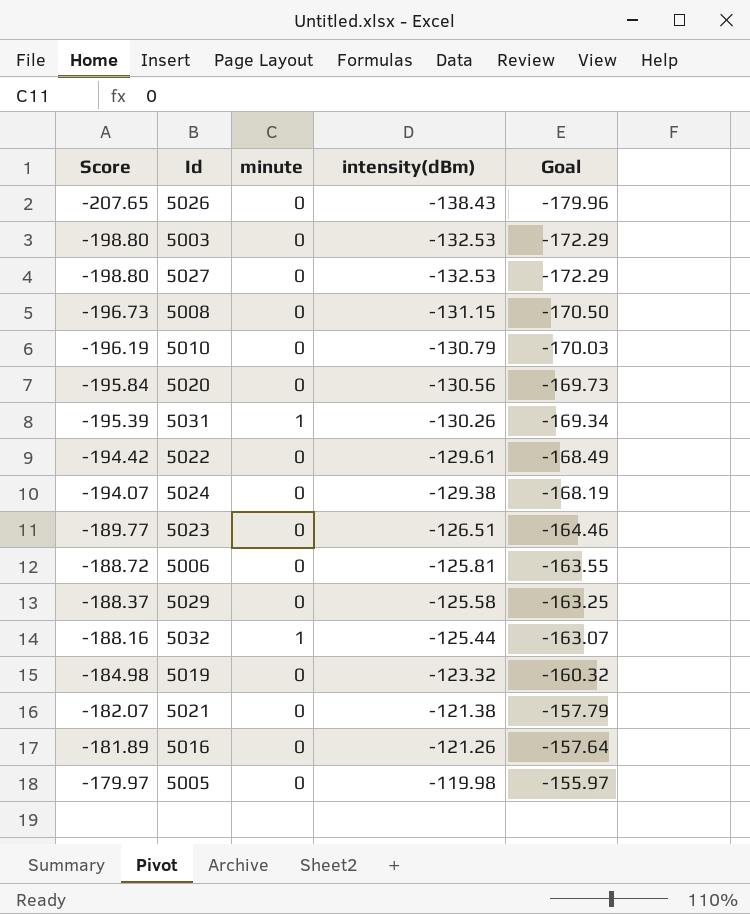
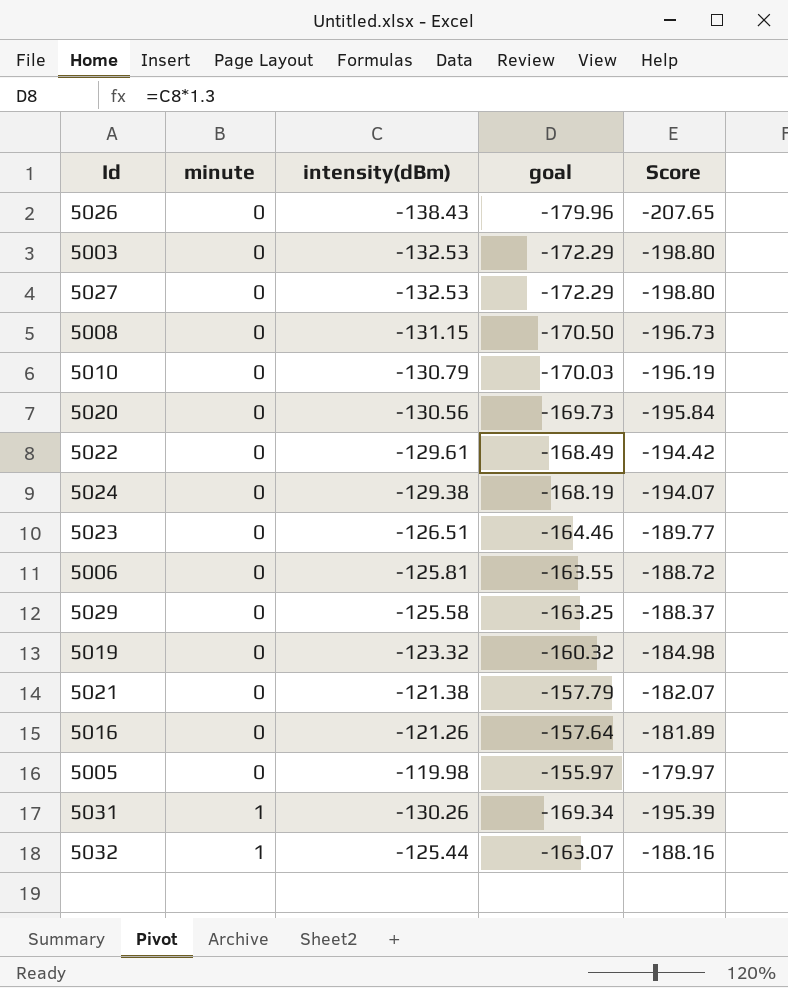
row order: Score ascending -> minute ascending
column name: Goal -> goal
column Score | position: 1 -> 5

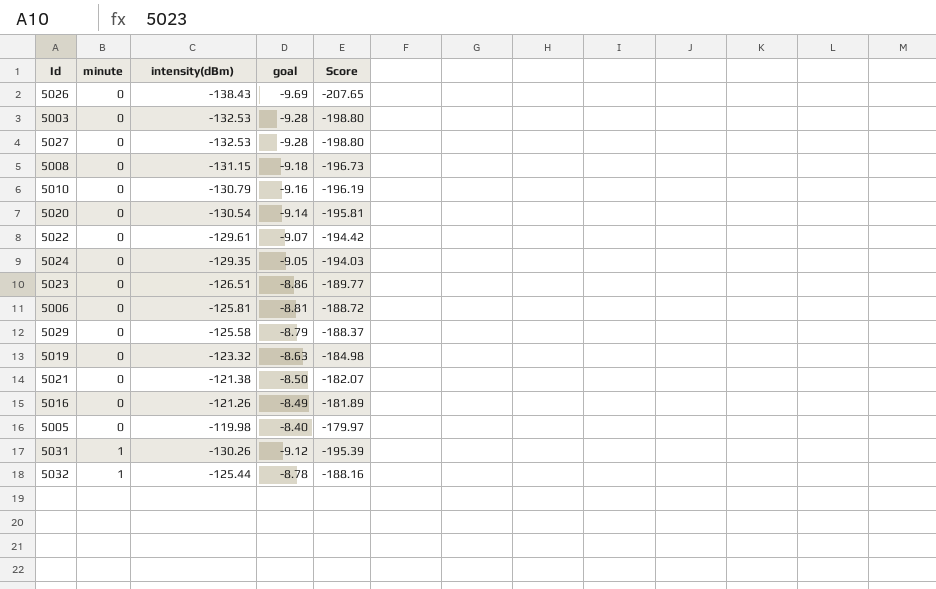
column goal | formula: [intensity(dBm)] * 1.3 -> [intensity(dBm)] * 0.07
5020 | intensity(dBm): -130.56 -> -130.54
5020 | Score: -195.84 -> -195.81
5024 | intensity(dBm): -129.38 -> -129.35
5024 | Score: -194.07 -> -194.03

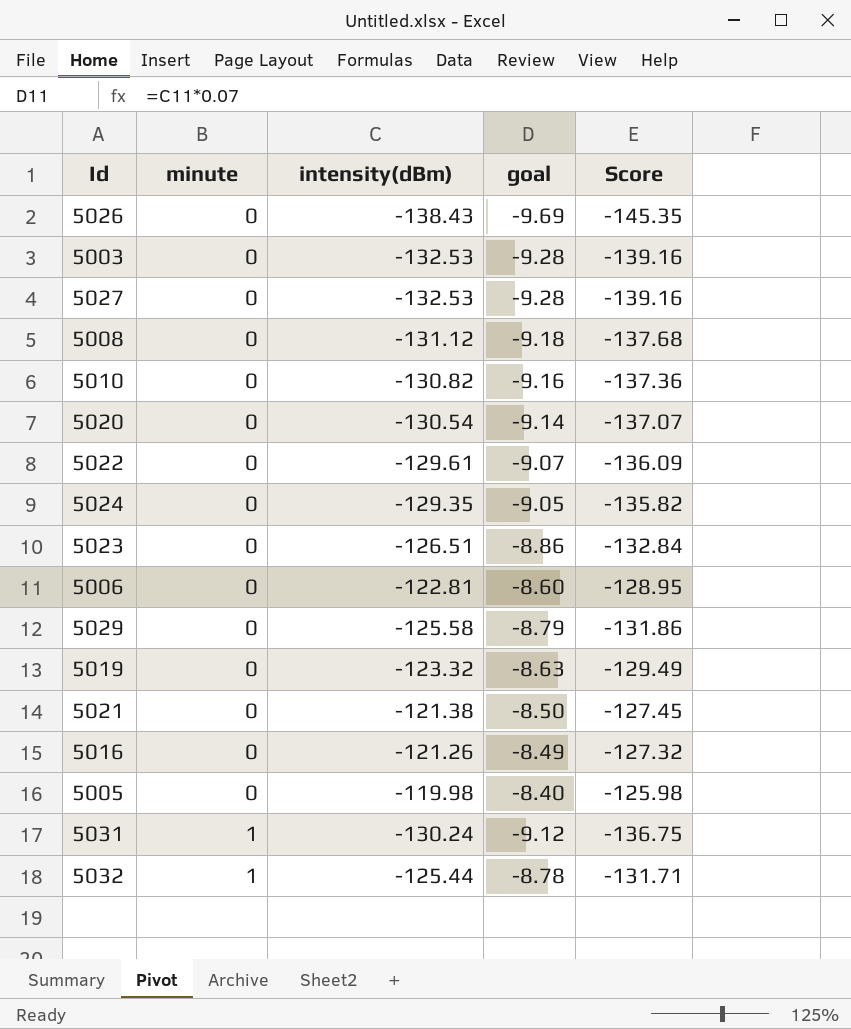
column Score | formula: [intensity(dBm)] * 1.5 -> [intensity(dBm)] * 1.05
5008 | intensity(dBm): -131.15 -> -131.12
5010 | intensity(dBm): -130.79 -> -130.82
5006 | intensity(dBm): -125.81 -> -122.81
5006 | goal: -8.81 -> -8.60
5031 | intensity(dBm): -130.26 -> -130.24

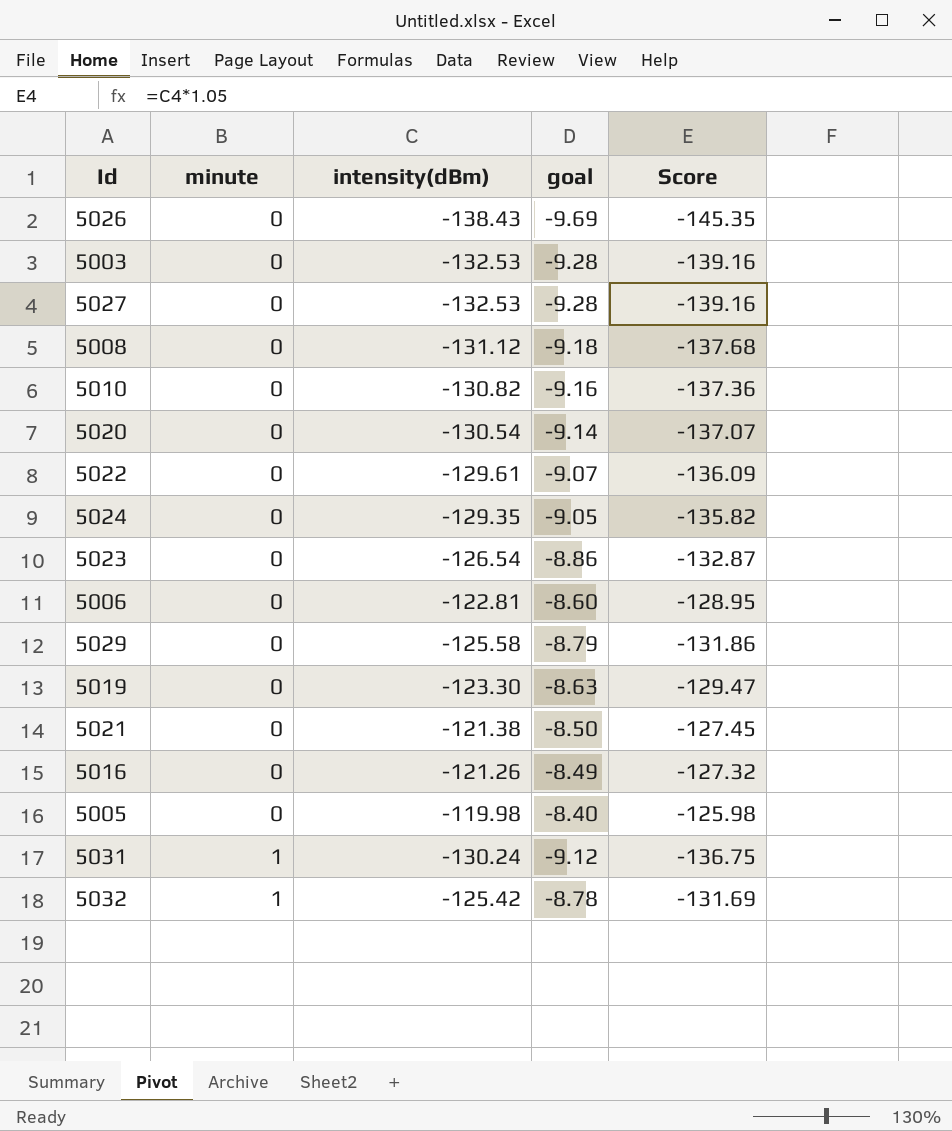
5023 | intensity(dBm): -126.51 -> -126.54
5023 | Score: -132.84 -> -132.87
5019 | intensity(dBm): -123.32 -> -123.30
5019 | Score: -129.49 -> -129.47
5032 | intensity(dBm): -125.44 -> -125.42
5032 | Score: -131.71 -> -131.69

